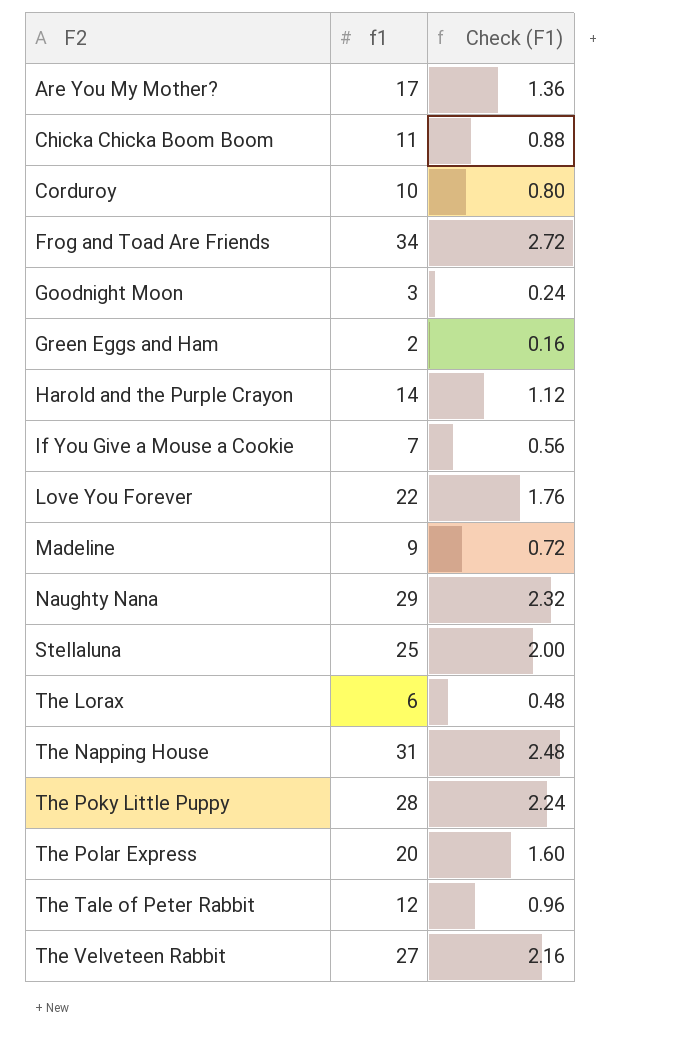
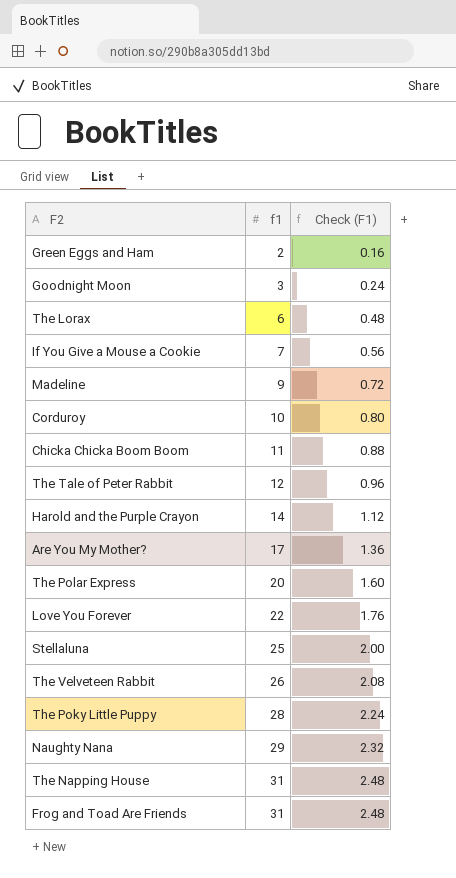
row order: F2 ascending -> f1 ascending
The Velveteen Rabbit | f1: 27 -> 26
The Velveteen Rabbit | Check (F1): 2.16 -> 2.08
Frog and Toad Are Friends | f1: 34 -> 31
Frog and Toad Are Friends | Check (F1): 2.72 -> 2.48

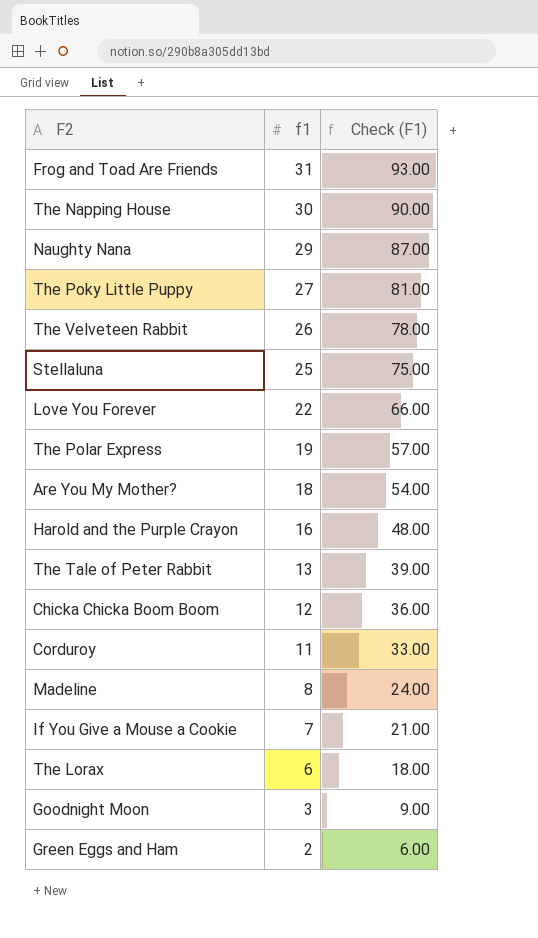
row order: f1 ascending -> f1 descending
column Check (F1) | formula: [f1] * 0.08 -> [f1] * 3
The Napping House | f1: 31 -> 30
The Poky Little Puppy | f1: 28 -> 27
The Polar Express | f1: 20 -> 19
Are You My Mother? | f1: 17 -> 18
Harold and the Purple Crayon | f1: 14 -> 16
The Tale of Peter Rabbit | f1: 12 -> 13
Chicka Chicka Boom Boom | f1: 11 -> 12
Corduroy | f1: 10 -> 11
Madeline | f1: 9 -> 8

